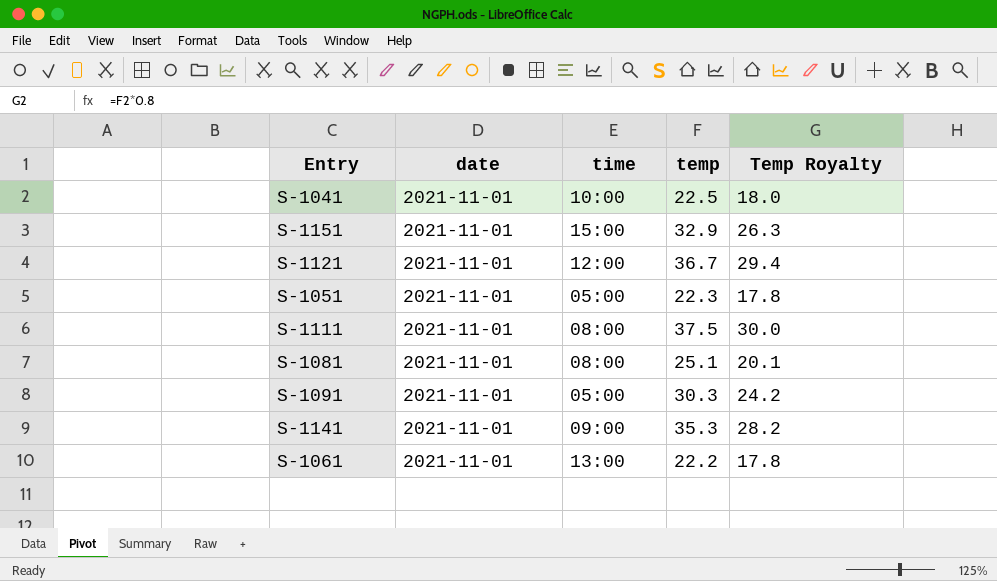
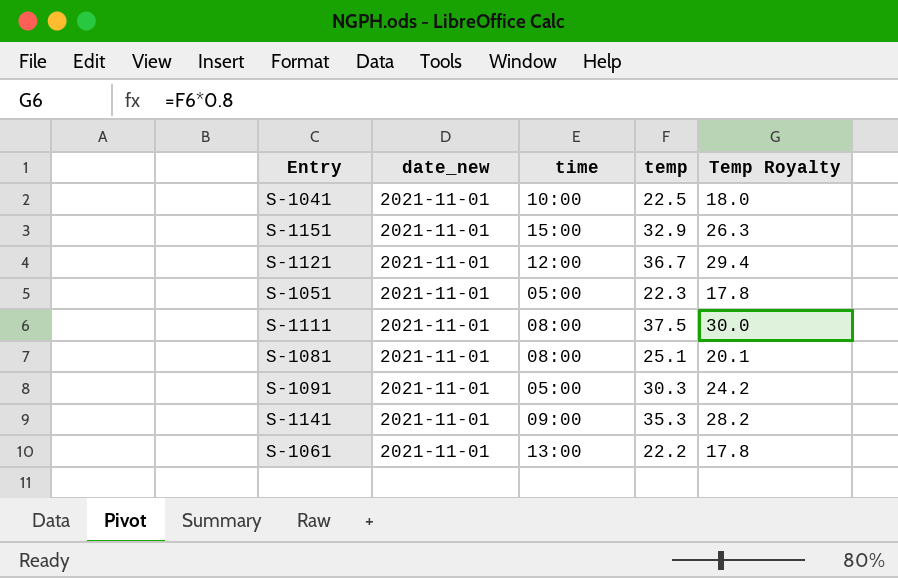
column name: date -> date_new

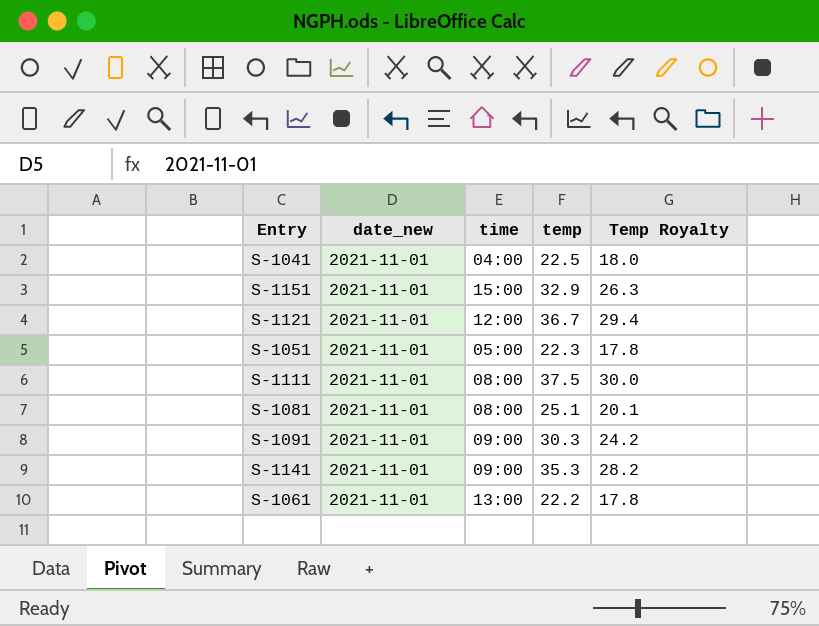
S-1041 | time: 10:00 -> 04:00
S-1091 | time: 05:00 -> 09:00

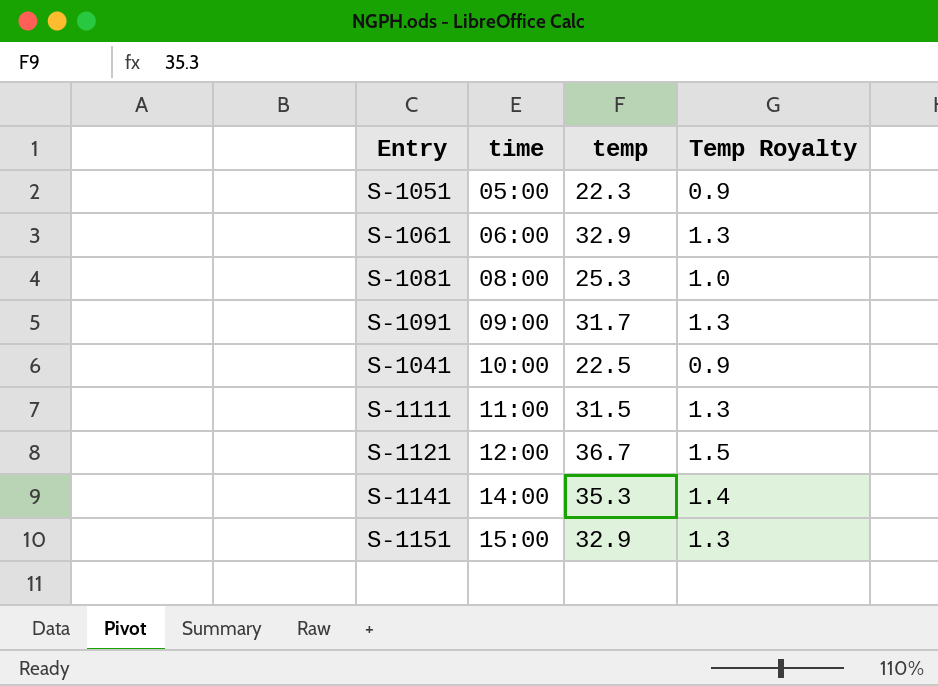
row order: none -> time ascending
column date_new | position: 2 -> none
column Temp Royalty | formula: [temp] * 0.8 -> [temp] * 0.04
S-1061 | time: 13:00 -> 06:00
S-1061 | temp: 22.2 -> 32.9
S-1081 | temp: 25.1 -> 25.3
S-1091 | temp: 30.3 -> 31.7
S-1041 | time: 04:00 -> 10:00
S-1111 | time: 08:00 -> 11:00
S-1111 | temp: 37.5 -> 31.5
S-1141 | time: 09:00 -> 14:00

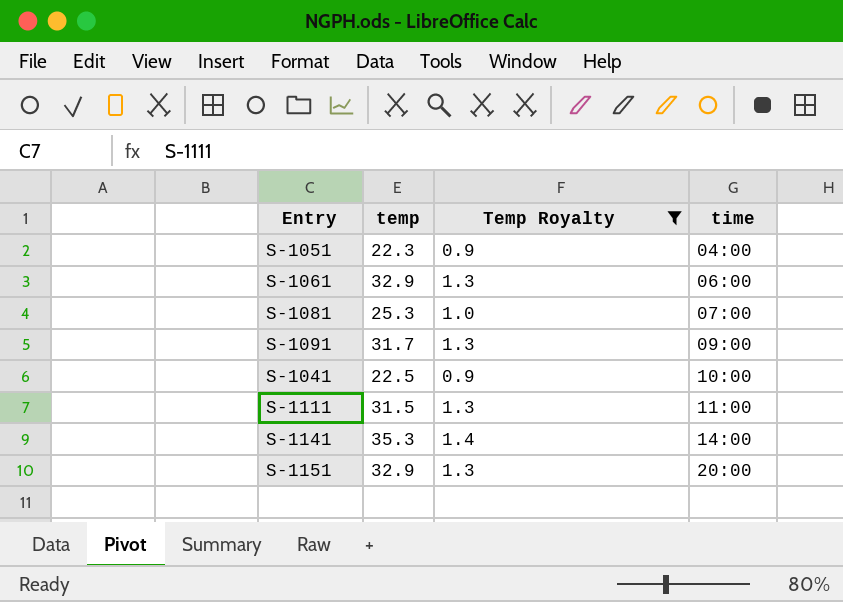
filter: none -> Temp Royalty != 1.5
column time | position: 2 -> 4
S-1051 | time: 05:00 -> 04:00
S-1081 | time: 08:00 -> 07:00
S-1151 | time: 15:00 -> 20:00

